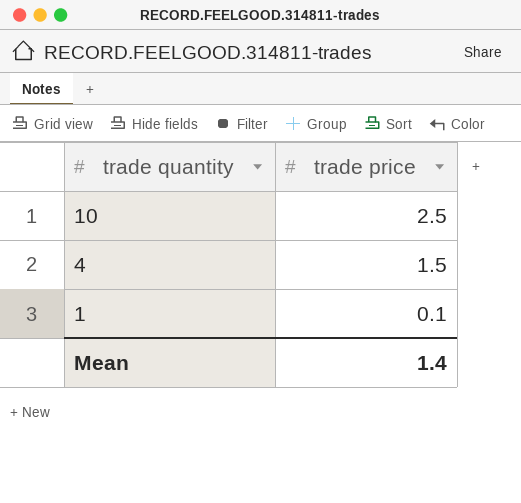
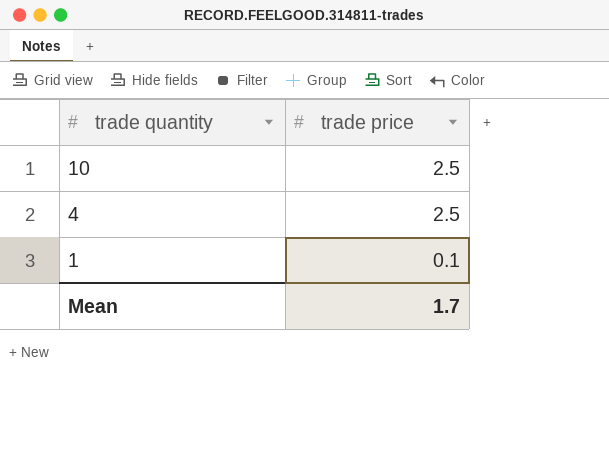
4 | trade price: 1.5 -> 2.5
Mean | trade price: 1.4 -> 1.7

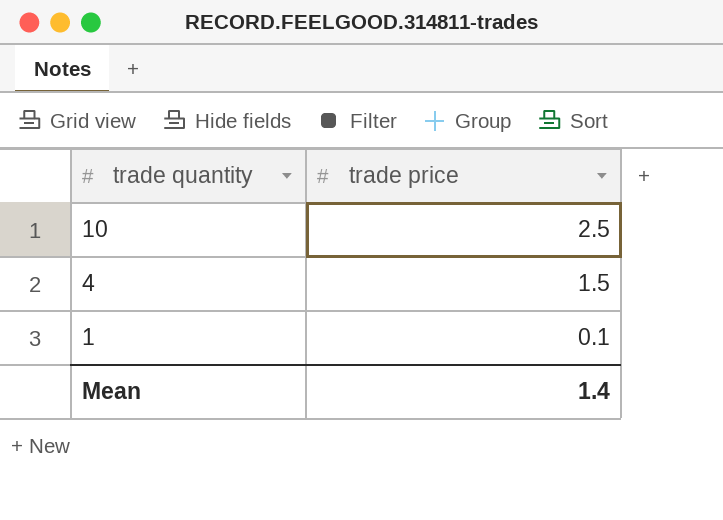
4 | trade price: 2.5 -> 1.5
Mean | trade price: 1.7 -> 1.4

